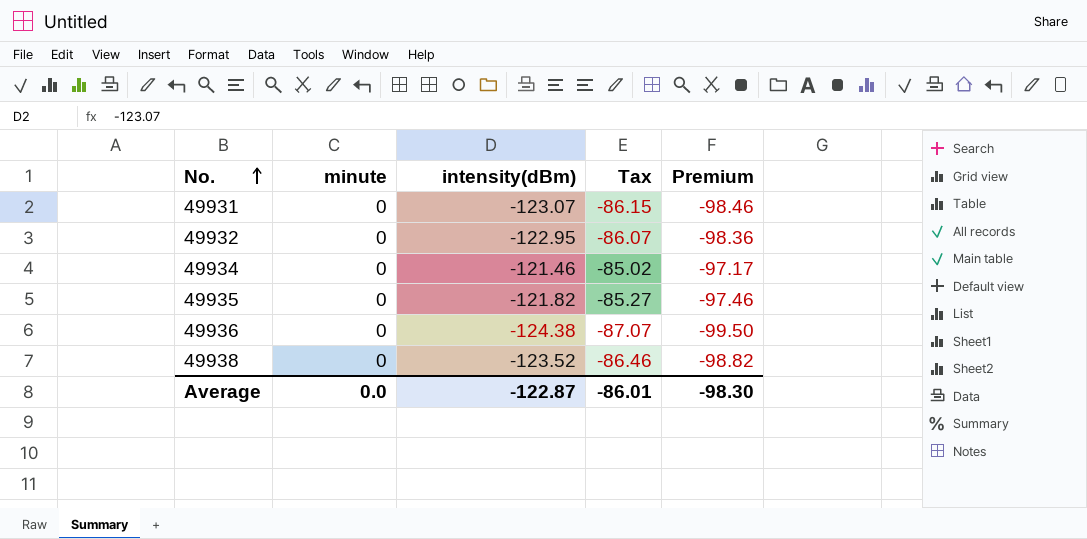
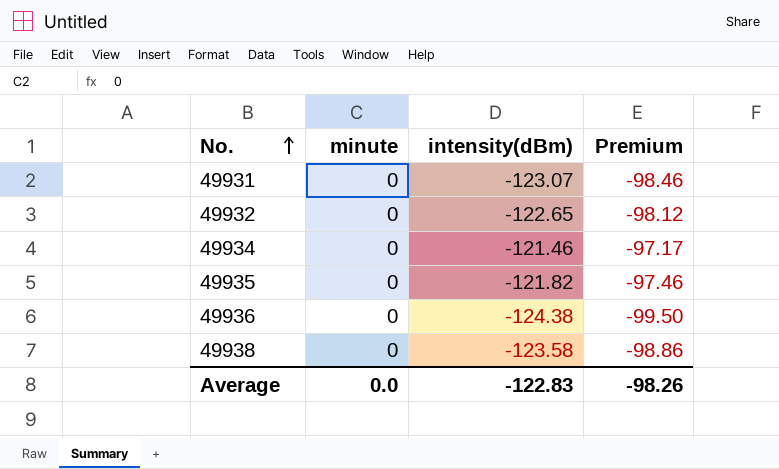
column Tax | formula: [intensity(dBm)] * 0.7 -> none
49932 | intensity(dBm): -122.95 -> -122.65
49932 | Premium: -98.36 -> -98.12
49938 | intensity(dBm): -123.52 -> -123.58
49938 | Premium: -98.82 -> -98.86
Average | intensity(dBm): -122.87 -> -122.83
Average | Premium: -98.30 -> -98.26

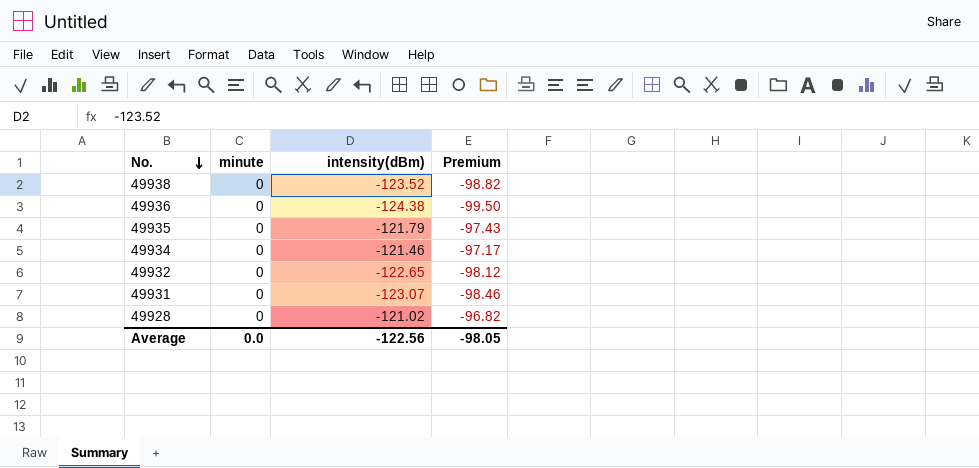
row order: No. ascending -> No. descending
49938 | intensity(dBm): -123.58 -> -123.52
49938 | Premium: -98.86 -> -98.82
49935 | intensity(dBm): -121.82 -> -121.79
49935 | Premium: -97.46 -> -97.43
row 49928: none -> 0 | -121.02 | -96.82
Average | intensity(dBm): -122.83 -> -122.56
Average | Premium: -98.26 -> -98.05

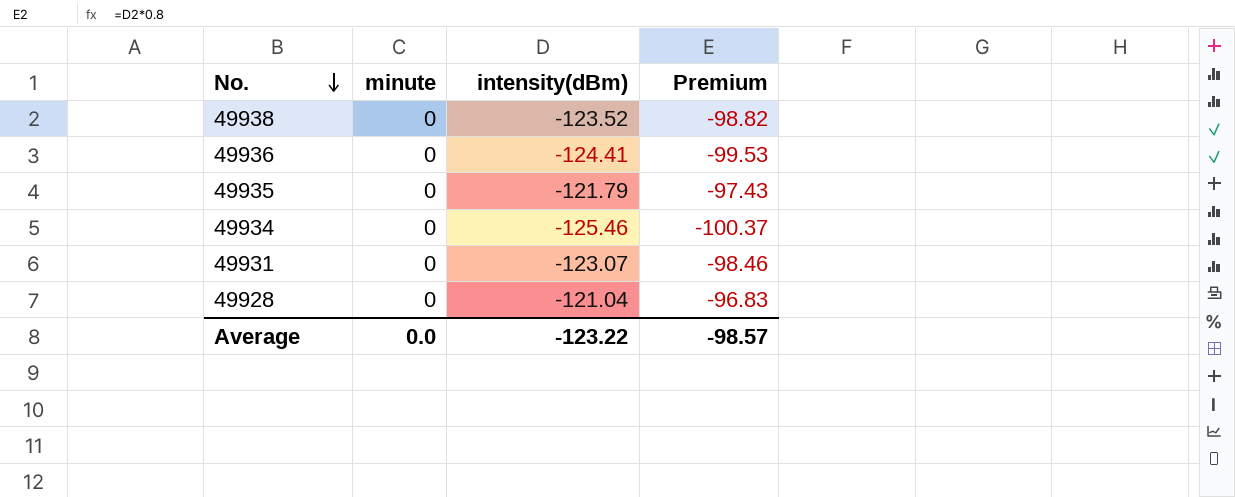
row 49932: 0 | -122.65 | -98.12 -> none
49936 | intensity(dBm): -124.38 -> -124.41
49936 | Premium: -99.50 -> -99.53
49934 | intensity(dBm): -121.46 -> -125.46
49934 | Premium: -97.17 -> -100.37
49928 | intensity(dBm): -121.02 -> -121.04
49928 | Premium: -96.82 -> -96.83
Average | intensity(dBm): -122.56 -> -123.22
Average | Premium: -98.05 -> -98.57

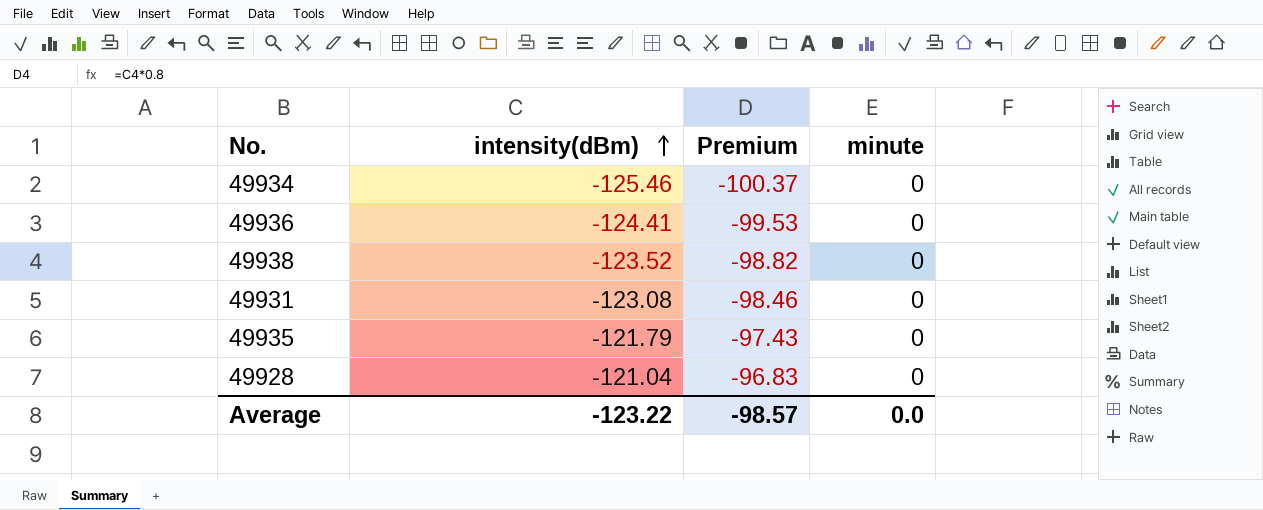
row order: No. descending -> intensity(dBm) ascending
column minute | position: 2 -> 4
49931 | intensity(dBm): -123.07 -> -123.08

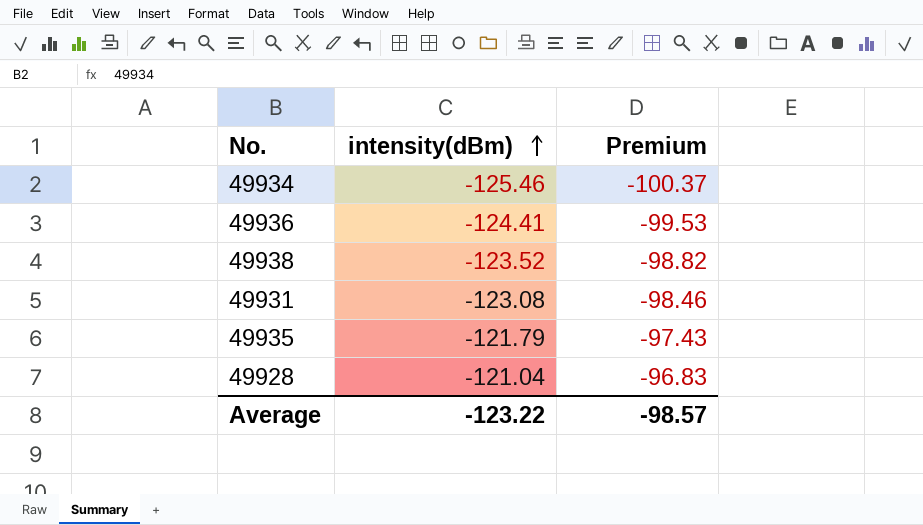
column minute | position: 4 -> none

